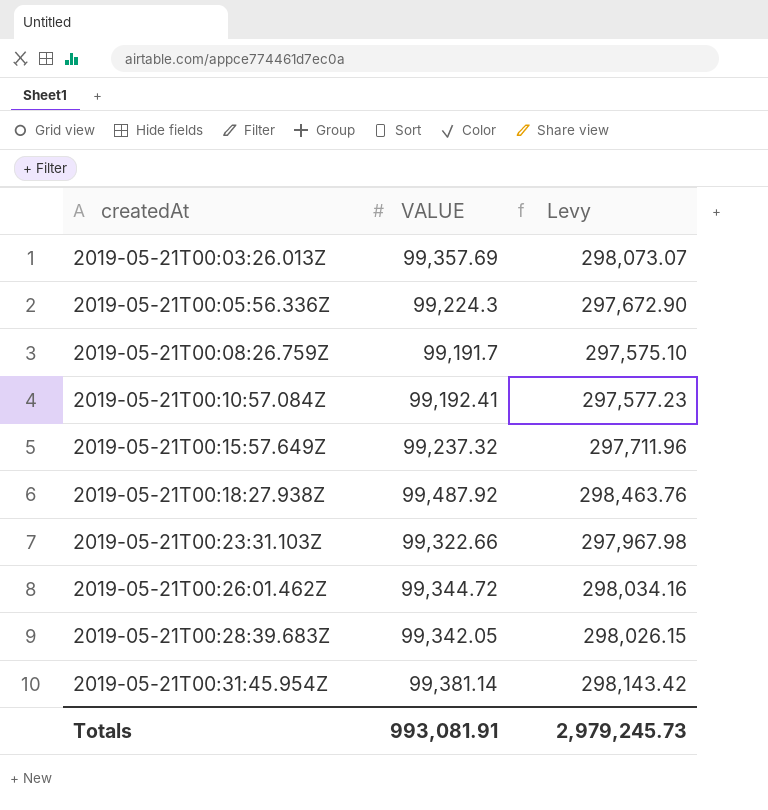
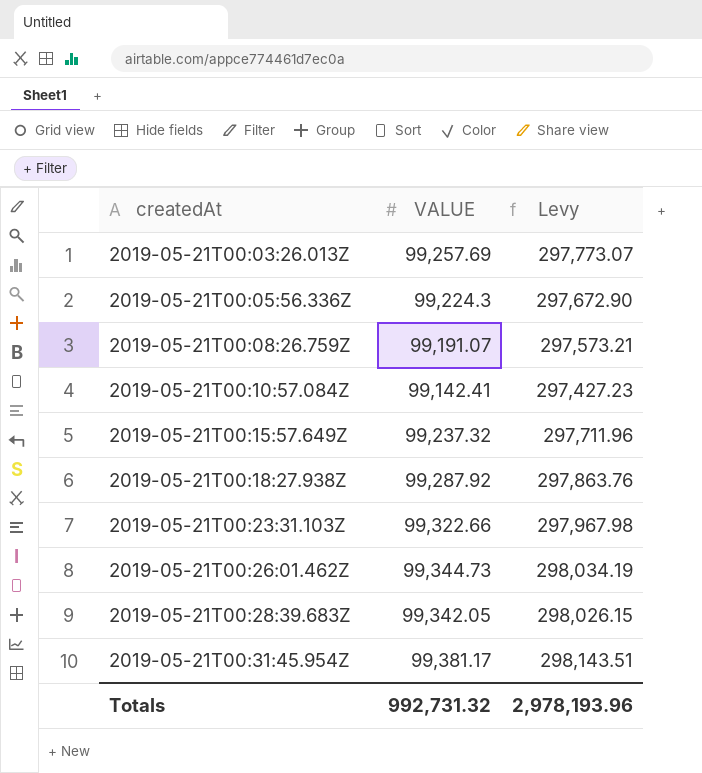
2019-05-21T00:03:26.013Z | VALUE: 99,357.69 -> 99,257.69
2019-05-21T00:03:26.013Z | Levy: 298,073.07 -> 297,773.07
2019-05-21T00:08:26.759Z | VALUE: 99,191.7 -> 99,191.07
2019-05-21T00:08:26.759Z | Levy: 297,575.10 -> 297,573.21
2019-05-21T00:10:57.084Z | VALUE: 99,192.41 -> 99,142.41
2019-05-21T00:10:57.084Z | Levy: 297,577.23 -> 297,427.23
2019-05-21T00:18:27.938Z | VALUE: 99,487.92 -> 99,287.92
2019-05-21T00:18:27.938Z | Levy: 298,463.76 -> 297,863.76
2019-05-21T00:26:01.462Z | VALUE: 99,344.72 -> 99,344.73
2019-05-21T00:26:01.462Z | Levy: 298,034.16 -> 298,034.19
2019-05-21T00:31:45.954Z | VALUE: 99,381.14 -> 99,381.17
2019-05-21T00:31:45.954Z | Levy: 298,143.42 -> 298,143.51
Totals | VALUE: 993,081.91 -> 992,731.32
Totals | Levy: 2,979,245.73 -> 2,978,193.96

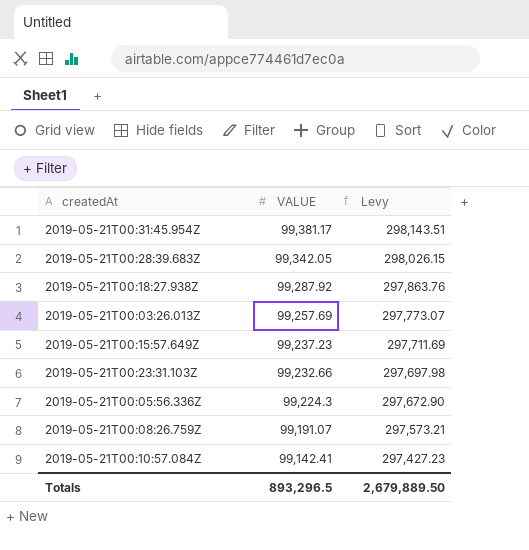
row order: createdAt ascending -> VALUE descending
row 2019-05-21T00:26:01.462Z: 99,344.73 | 298,034.19 -> none
2019-05-21T00:15:57.649Z | VALUE: 99,237.32 -> 99,237.23
2019-05-21T00:15:57.649Z | Levy: 297,711.96 -> 297,711.69
2019-05-21T00:23:31.103Z | VALUE: 99,322.66 -> 99,232.66
2019-05-21T00:23:31.103Z | Levy: 297,967.98 -> 297,697.98
Totals | VALUE: 992,731.32 -> 893,296.5
Totals | Levy: 2,978,193.96 -> 2,679,889.50

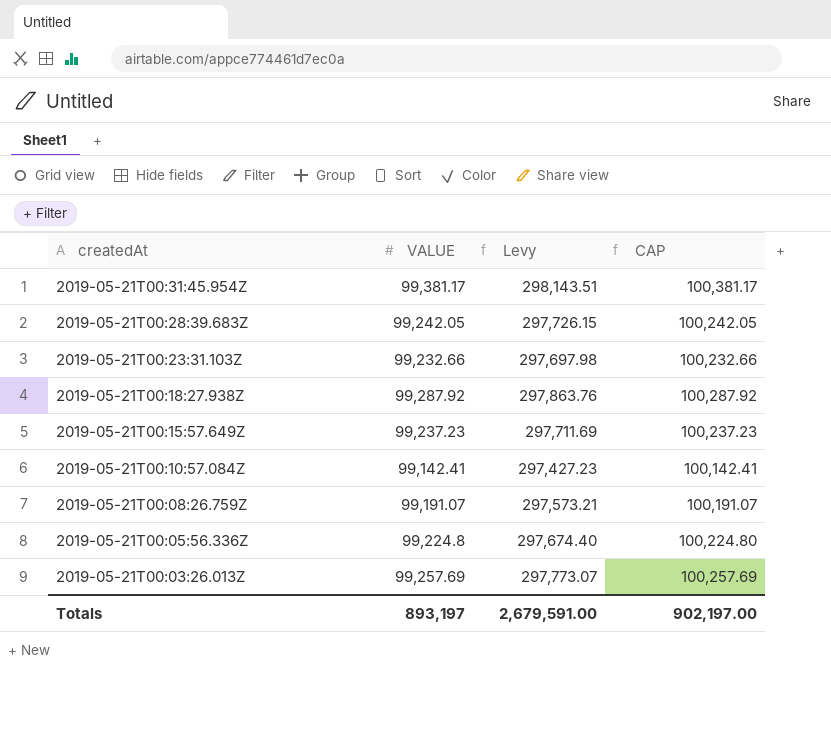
row order: VALUE descending -> createdAt descending
column CAP | formula: none -> [VALUE] + 1000
2019-05-21T00:28:39.683Z | VALUE: 99,342.05 -> 99,242.05
2019-05-21T00:28:39.683Z | Levy: 298,026.15 -> 297,726.15
2019-05-21T00:05:56.336Z | VALUE: 99,224.3 -> 99,224.8
2019-05-21T00:05:56.336Z | Levy: 297,672.90 -> 297,674.40
Totals | VALUE: 893,296.5 -> 893,197
Totals | Levy: 2,679,889.50 -> 2,679,591.00

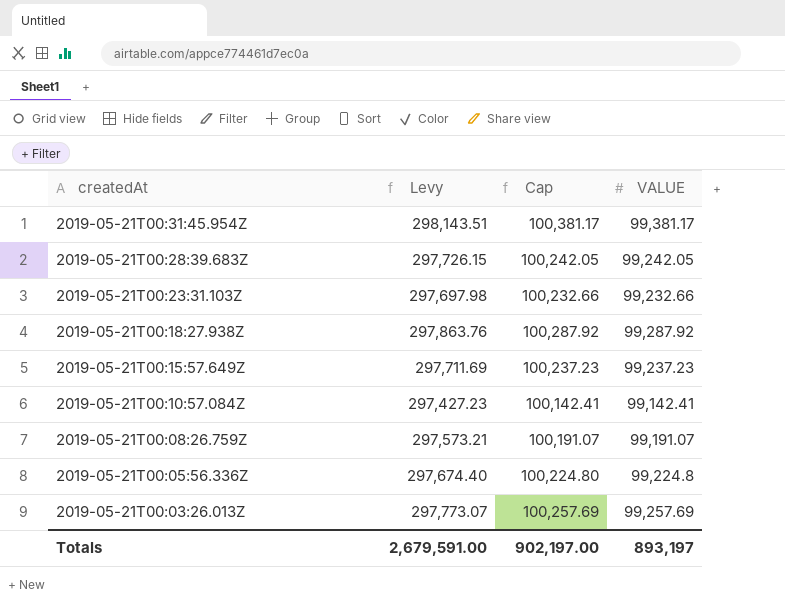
column name: CAP -> Cap
column VALUE | position: 2 -> 4

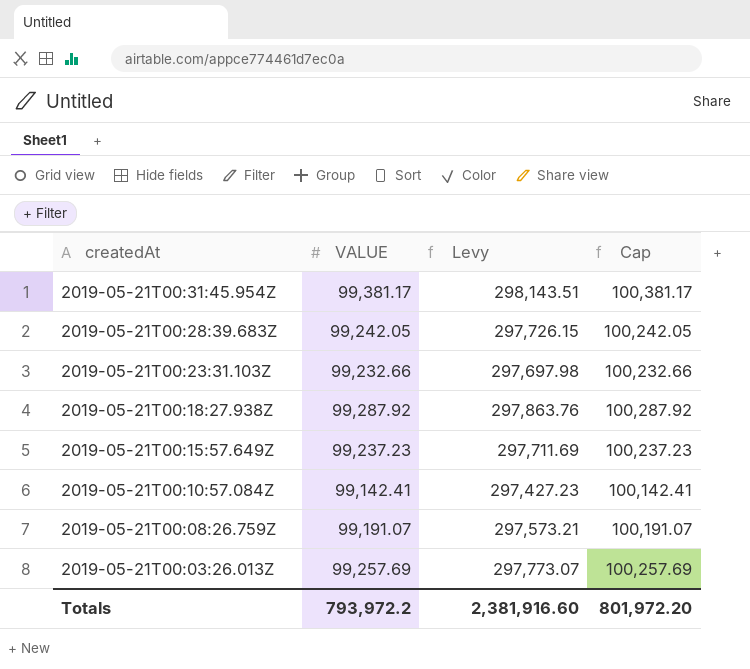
column VALUE | position: 4 -> 2
row 2019-05-21T00:05:56.336Z: 297,674.40 | 100,224.80 | 99,224.8 -> none
Totals | VALUE: 893,197 -> 793,972.2
Totals | Levy: 2,679,591.00 -> 2,381,916.60
Totals | Cap: 902,197.00 -> 801,972.20

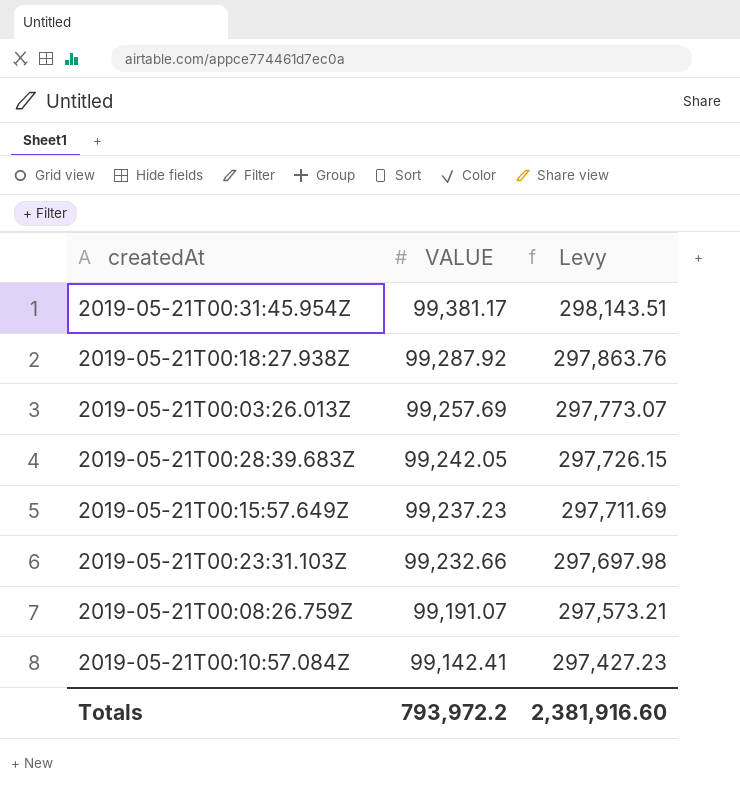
row order: createdAt descending -> VALUE descending
column Cap | formula: [VALUE] + 1000 -> none

